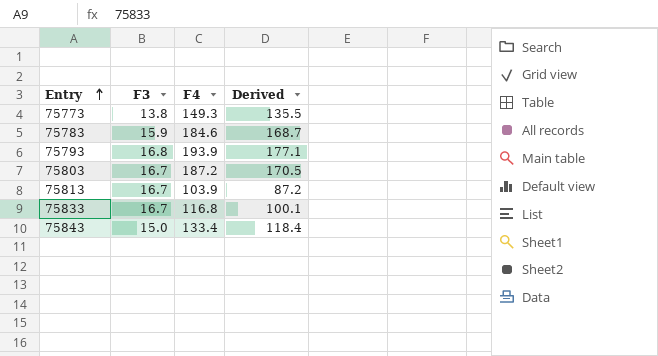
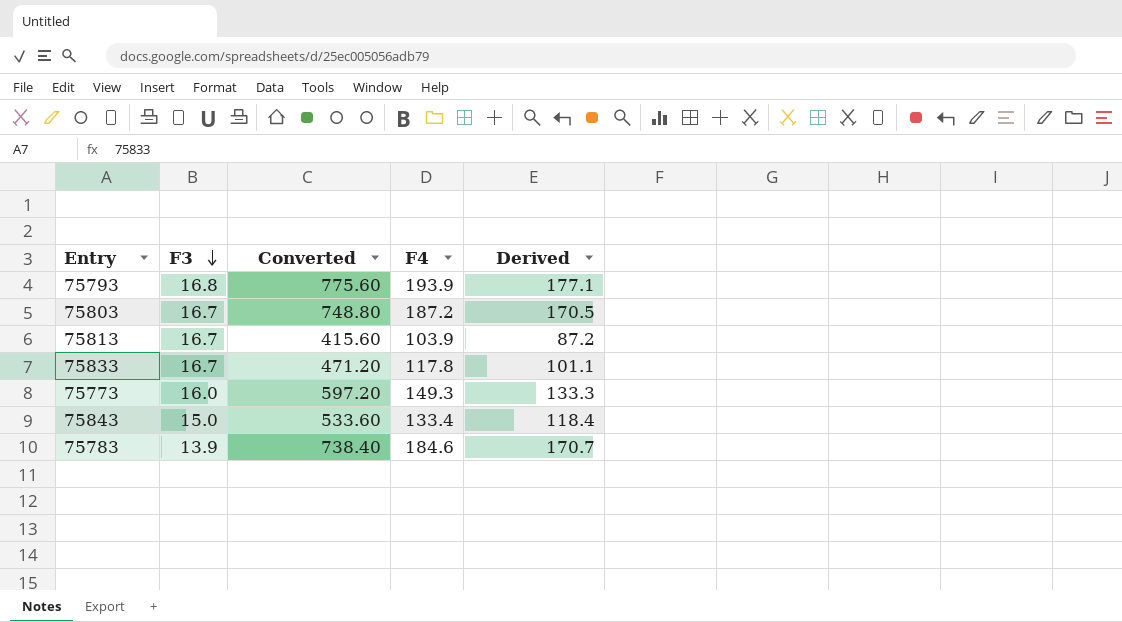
row order: Entry ascending -> F3 descending
column Converted | formula: none -> [F4] * 4
75833 | F4: 116.8 -> 117.8
75833 | Derived: 100.1 -> 101.1
75773 | F3: 13.8 -> 16.0
75773 | Derived: 135.5 -> 133.3
75783 | F3: 15.9 -> 13.9
75783 | Derived: 168.7 -> 170.7

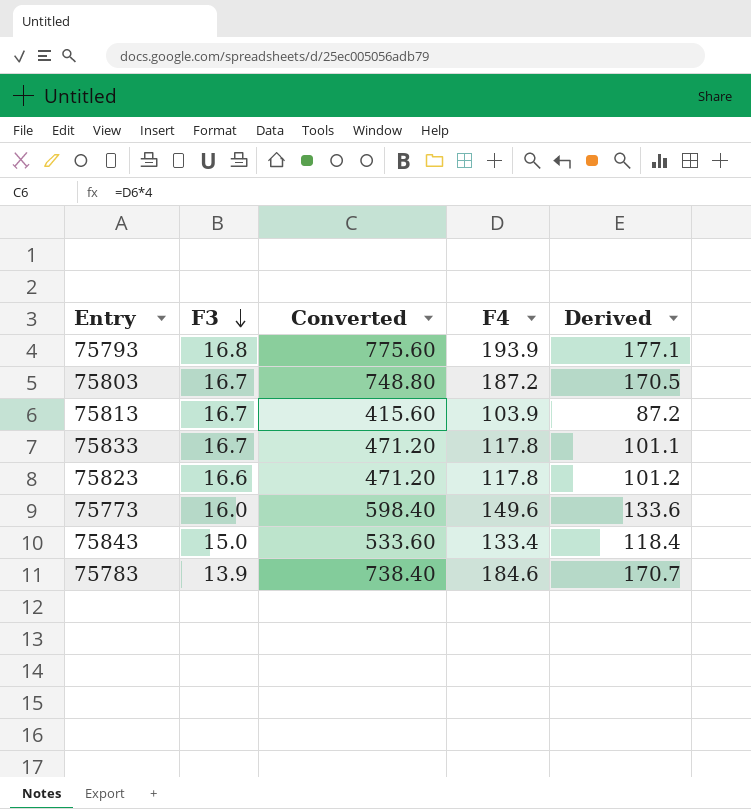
row 75823: none -> 16.6 | 471.20 | 117.8 | 101.2
75773 | Converted: 597.20 -> 598.40
75773 | F4: 149.3 -> 149.6
75773 | Derived: 133.3 -> 133.6

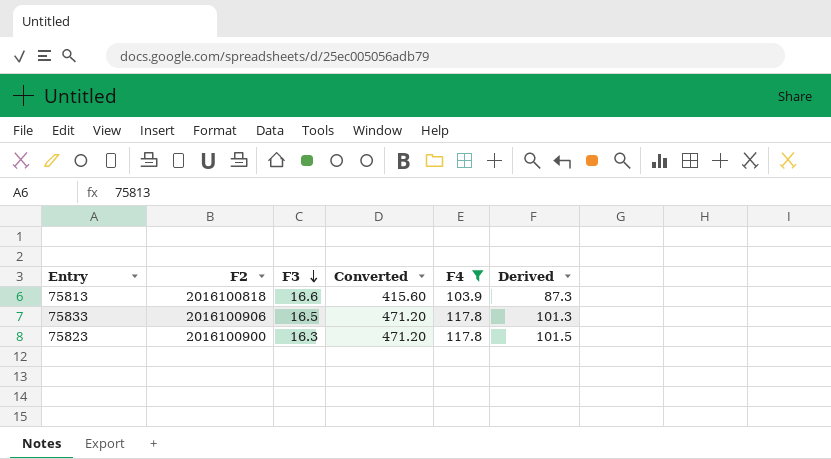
filter: none -> F4 <= 117.8
column F2 | position: none -> 2
75813 | F3: 16.7 -> 16.6
75813 | Derived: 87.2 -> 87.3
75833 | F3: 16.7 -> 16.5
75833 | Derived: 101.1 -> 101.3
75823 | F3: 16.6 -> 16.3
75823 | Derived: 101.2 -> 101.5

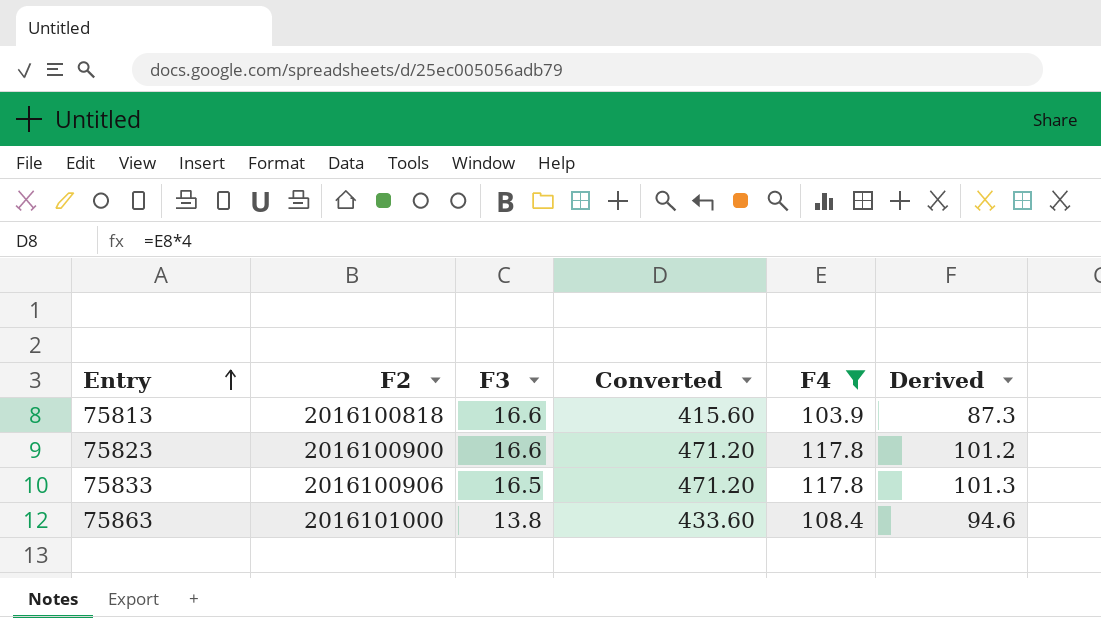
row order: F3 descending -> Entry ascending
75823 | F3: 16.3 -> 16.6
75823 | Derived: 101.5 -> 101.2
row 75863: none -> 2016101000 | 13.8 | 433.60 | 108.4 | 94.6

